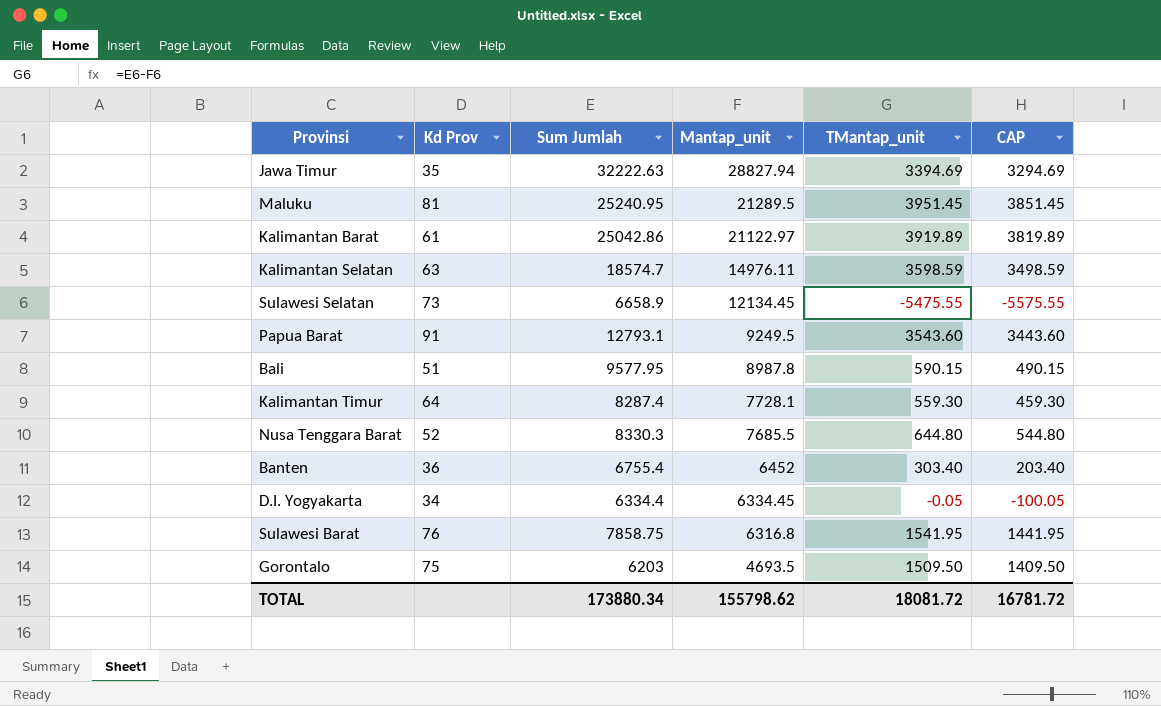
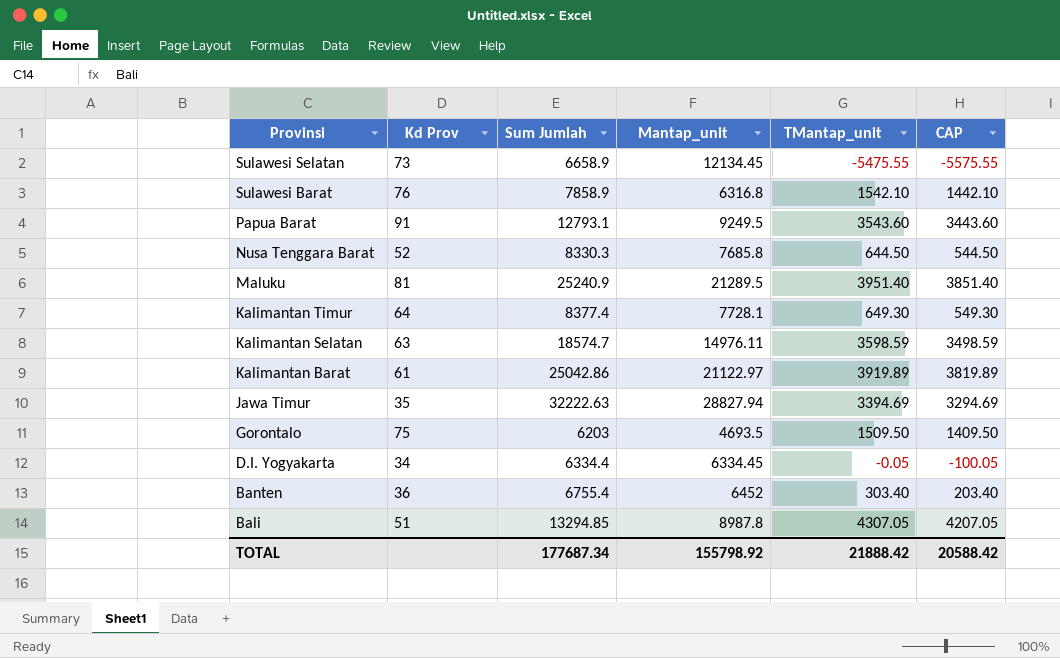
row order: Mantap_unit descending -> Provinsi descending
Sulawesi Barat | Sum Jumlah: 7858.75 -> 7858.9
Sulawesi Barat | TMantap_unit: 1541.95 -> 1542.10
Sulawesi Barat | CAP: 1441.95 -> 1442.10
Nusa Tenggara Barat | Mantap_unit: 7685.5 -> 7685.8
Nusa Tenggara Barat | TMantap_unit: 644.80 -> 644.50
Nusa Tenggara Barat | CAP: 544.80 -> 544.50
Maluku | Sum Jumlah: 25240.95 -> 25240.9
Maluku | TMantap_unit: 3951.45 -> 3951.40
Maluku | CAP: 3851.45 -> 3851.40
Kalimantan Timur | Sum Jumlah: 8287.4 -> 8377.4
Kalimantan Timur | TMantap_unit: 559.30 -> 649.30
Kalimantan Timur | CAP: 459.30 -> 549.30
Bali | Sum Jumlah: 9577.95 -> 13294.85
Bali | TMantap_unit: 590.15 -> 4307.05
Bali | CAP: 490.15 -> 4207.05
TOTAL | Sum Jumlah: 173880.34 -> 177687.34
TOTAL | Mantap_unit: 155798.62 -> 155798.92
TOTAL | TMantap_unit: 18081.72 -> 21888.42
TOTAL | CAP: 16781.72 -> 20588.42

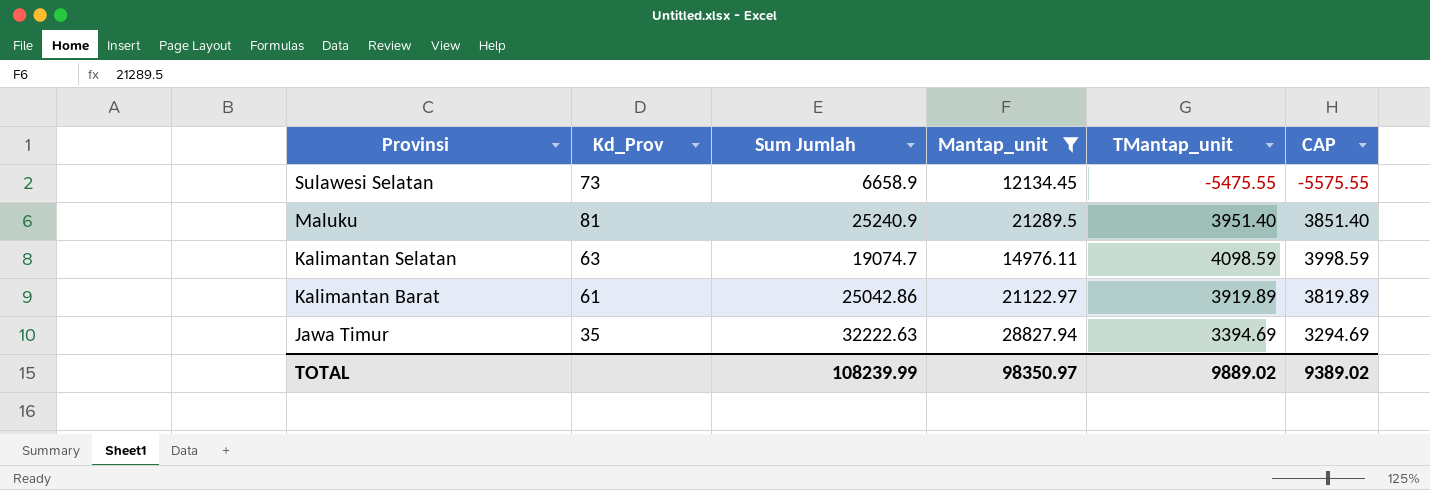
filter: none -> Mantap_unit >= 12134.45
column name: Kd Prov -> Kd_Prov
Kalimantan Selatan | Sum Jumlah: 18574.7 -> 19074.7
Kalimantan Selatan | TMantap_unit: 3598.59 -> 4098.59
Kalimantan Selatan | CAP: 3498.59 -> 3998.59
TOTAL | Sum Jumlah: 177687.34 -> 108239.99
TOTAL | Mantap_unit: 155798.92 -> 98350.97
TOTAL | TMantap_unit: 21888.42 -> 9889.02
TOTAL | CAP: 20588.42 -> 9389.02

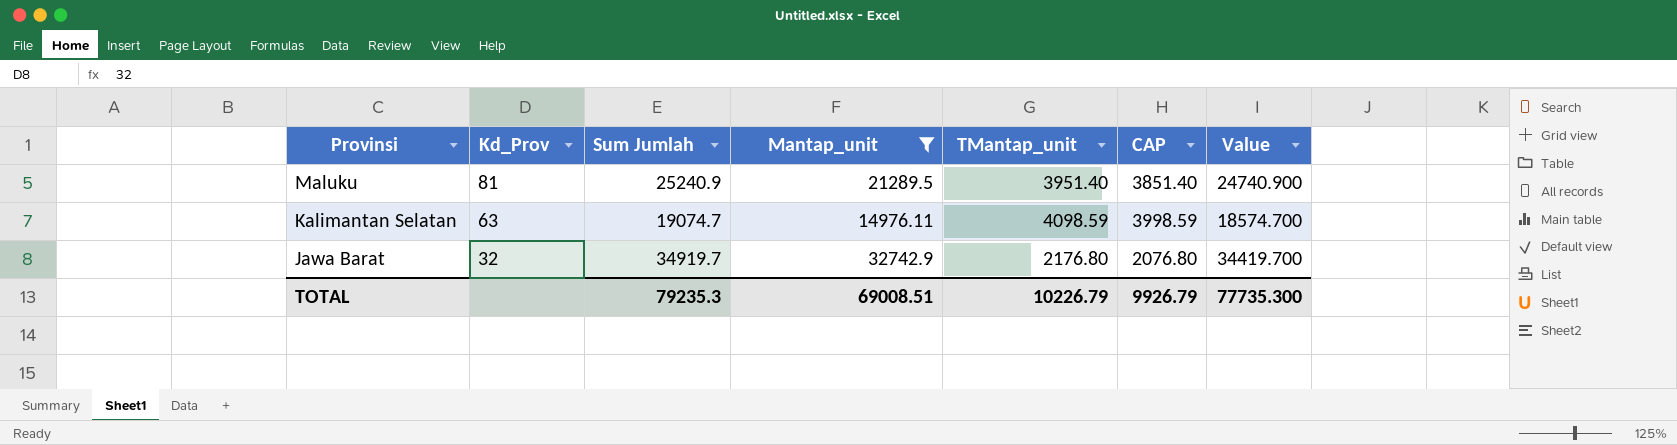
column Value | formula: none -> [Sum Jumlah] - 500
row Sulawesi Selatan: 73 | 6658.9 | 12134.45 | -5475.55 | -5575.55 -> none
row Kalimantan Barat: 61 | 25042.86 | 21122.97 | 3919.89 | 3819.89 -> none
row Jawa Timur: 35 | 32222.63 | 28827.94 | 3394.69 | 3294.69 -> none
row Jawa Barat: none -> 32 | 34919.7 | 32742.9 | 2176.80 | 2076.80 | 34419.700
TOTAL | Sum Jumlah: 108239.99 -> 79235.3
TOTAL | Mantap_unit: 98350.97 -> 69008.51
TOTAL | TMantap_unit: 9889.02 -> 10226.79
TOTAL | CAP: 9389.02 -> 9926.79

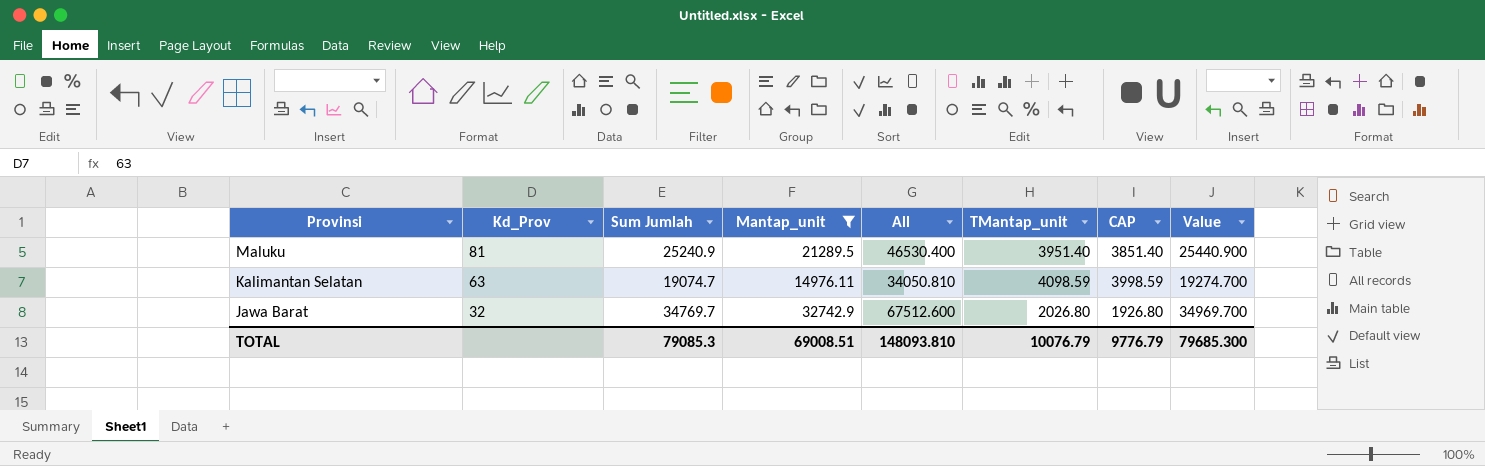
column All | formula: none -> [Sum Jumlah] + [Mantap_unit]
column Value | formula: [Sum Jumlah] - 500 -> [Sum Jumlah] + 200
Jawa Barat | Sum Jumlah: 34919.7 -> 34769.7
Jawa Barat | TMantap_unit: 2176.80 -> 2026.80
Jawa Barat | CAP: 2076.80 -> 1926.80
TOTAL | Sum Jumlah: 79235.3 -> 79085.3
TOTAL | TMantap_unit: 10226.79 -> 10076.79
TOTAL | CAP: 9926.79 -> 9776.79
TOTAL | Value: 77735.300 -> 79685.300

